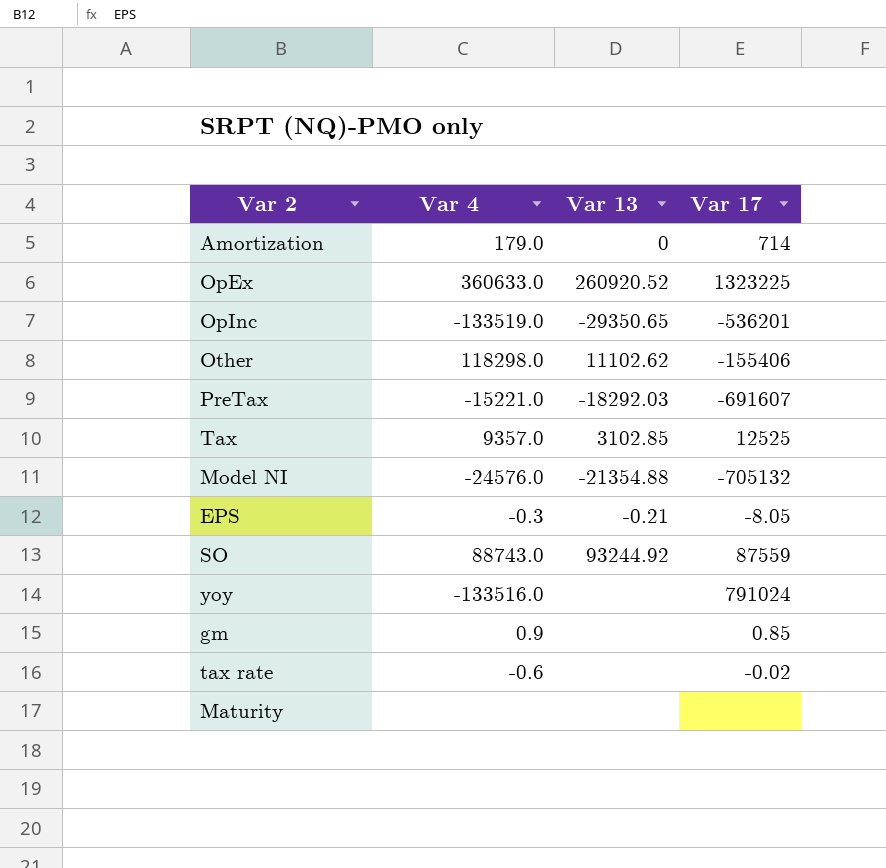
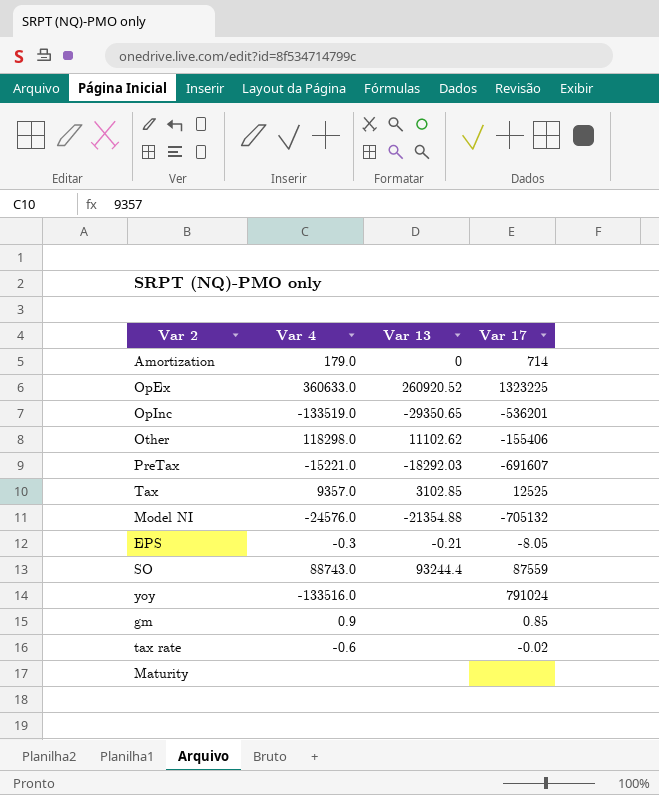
SO | Var 13: 93244.92 -> 93244.4

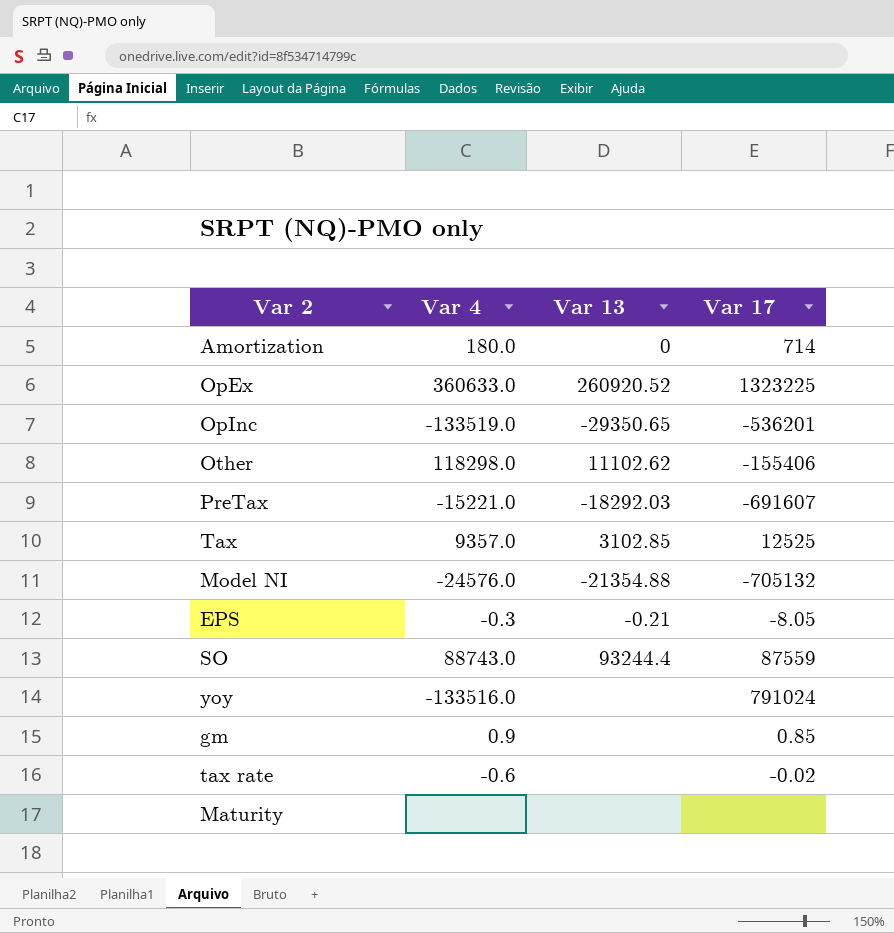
Amortization | Var 4: 179.0 -> 180.0

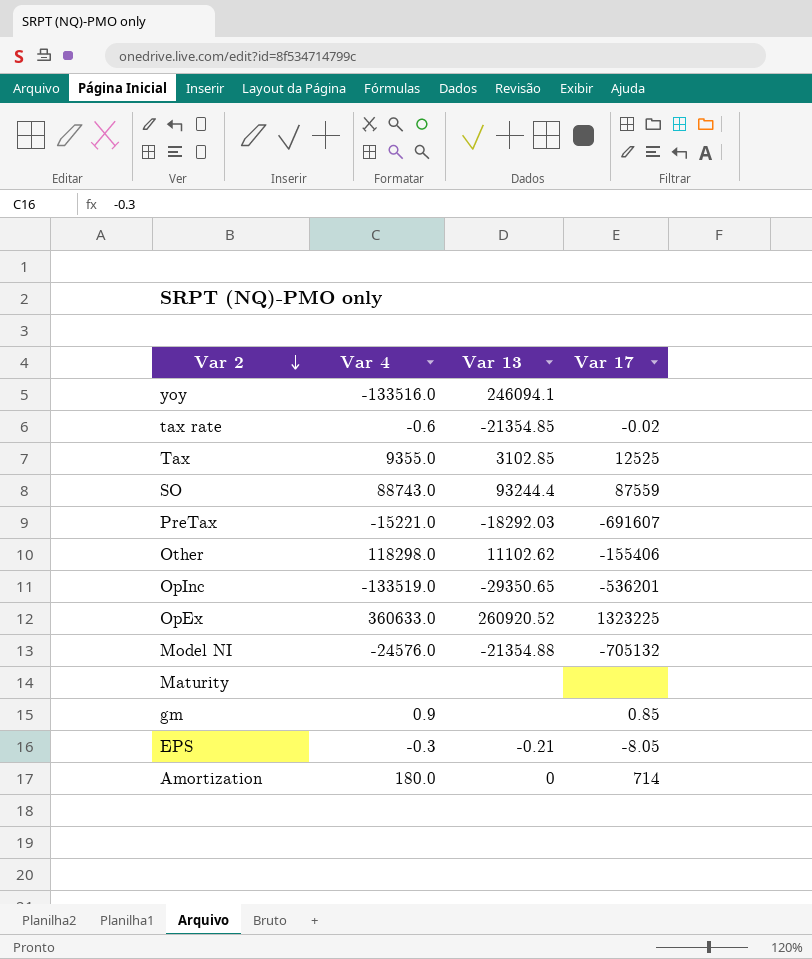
row order: none -> Var 2 descending
yoy | Var 13: none -> 246094.1
yoy | Var 17: 791024 -> none
tax rate | Var 13: none -> -21354.85
Tax | Var 4: 9357.0 -> 9355.0

